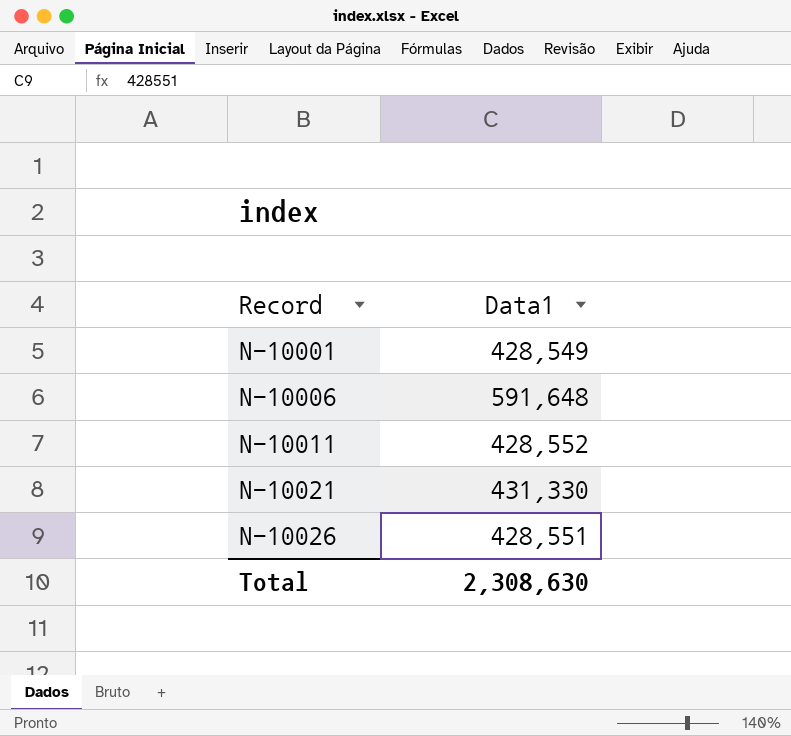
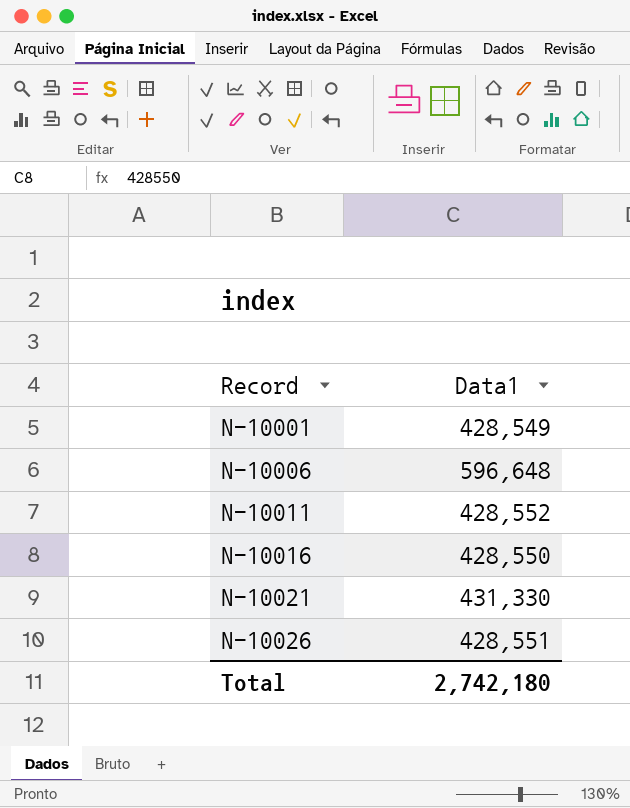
N-10006 | Data1: 591,648 -> 596,648
row N-10016: none -> 428,550
Total | Data1: 2,308,630 -> 2,742,180

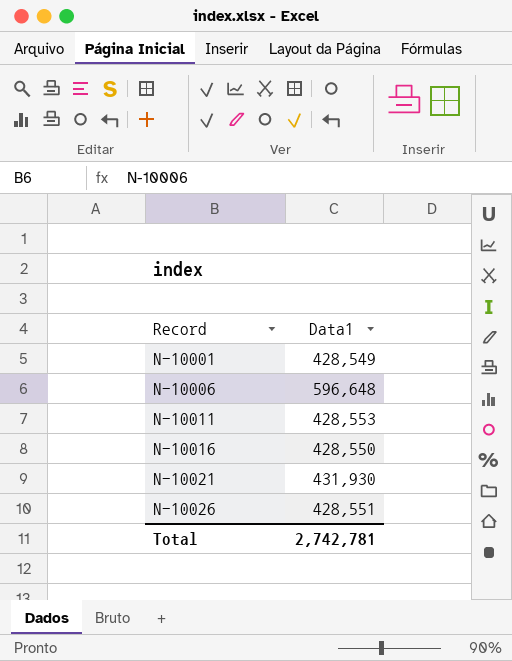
N-10011 | Data1: 428,552 -> 428,553
N-10021 | Data1: 431,330 -> 431,930
Total | Data1: 2,742,180 -> 2,742,781

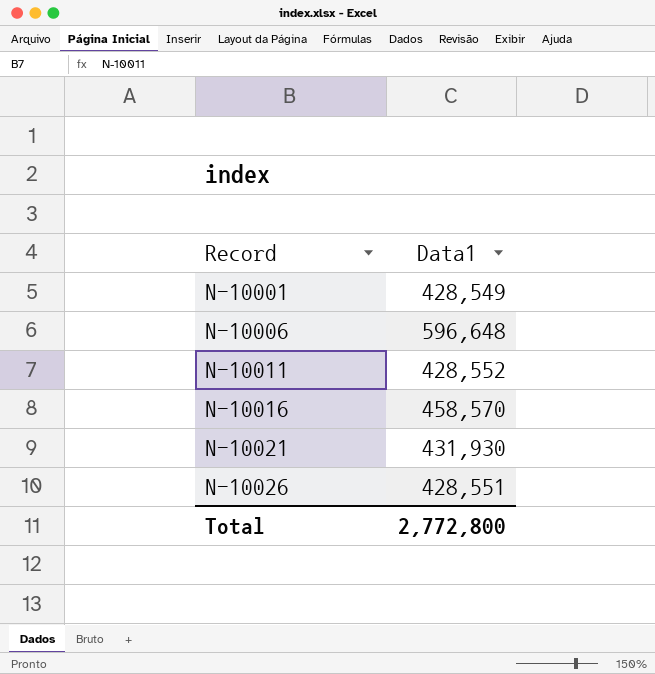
N-10011 | Data1: 428,553 -> 428,552
N-10016 | Data1: 428,550 -> 458,570
Total | Data1: 2,742,781 -> 2,772,800

